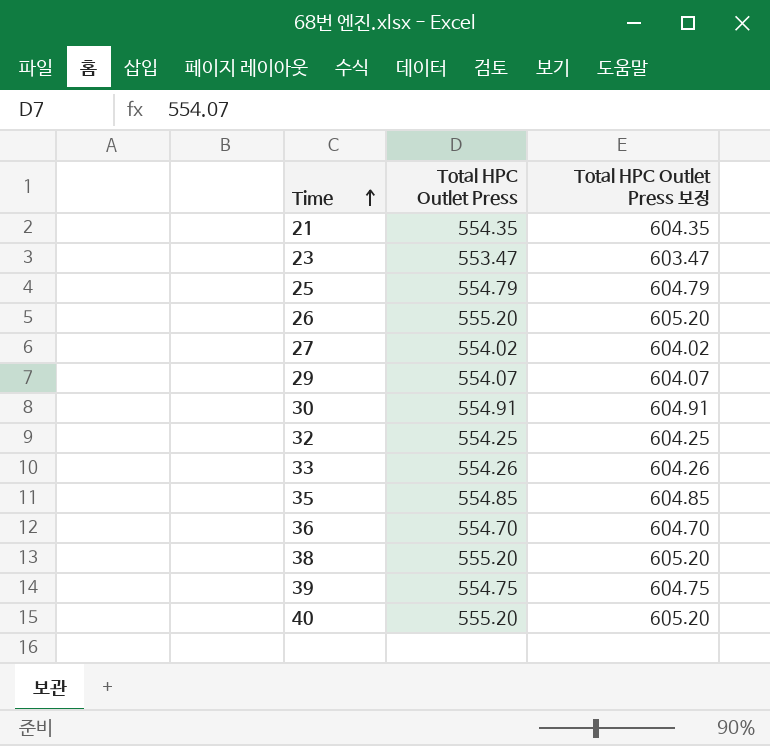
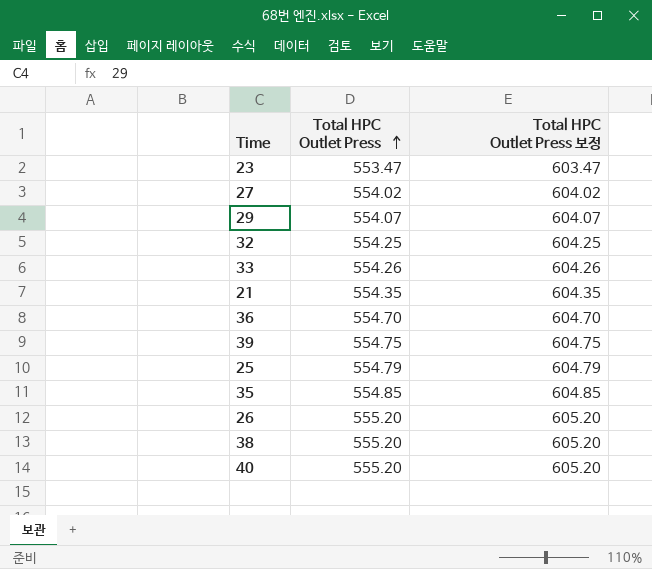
row order: Time ascending -> Total HPC Outlet Press ascending
row 30: 554.91 | 604.91 -> none

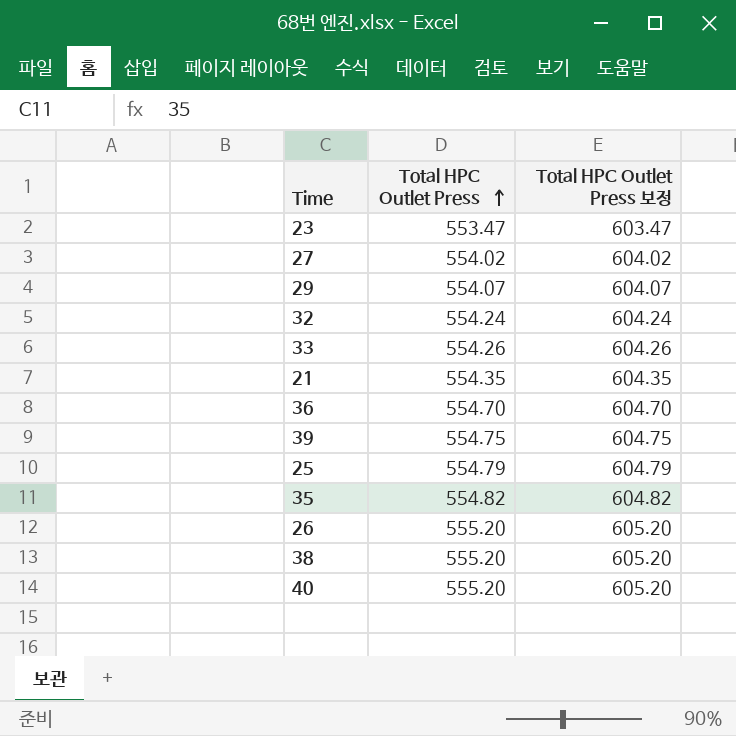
32 | Total HPC Outlet Press: 554.25 -> 554.24
32 | Total HPC Outlet Press 보정: 604.25 -> 604.24
35 | Total HPC Outlet Press: 554.85 -> 554.82
35 | Total HPC Outlet Press 보정: 604.85 -> 604.82

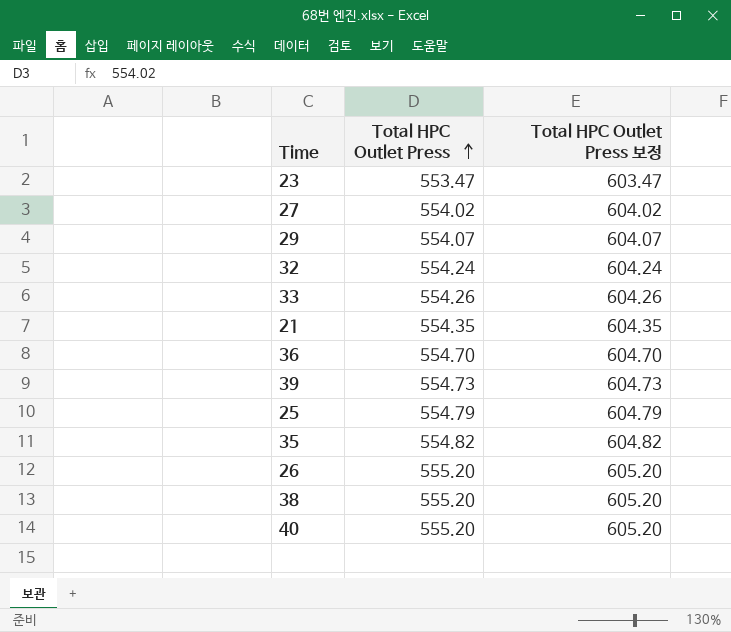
39 | Total HPC Outlet Press: 554.75 -> 554.73
39 | Total HPC Outlet Press 보정: 604.75 -> 604.73

